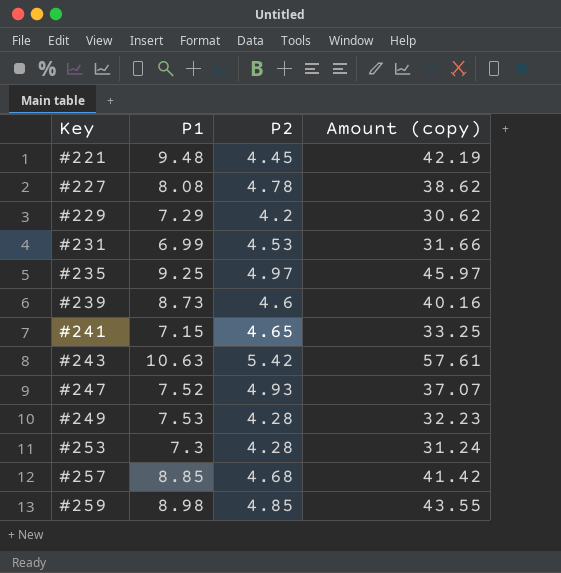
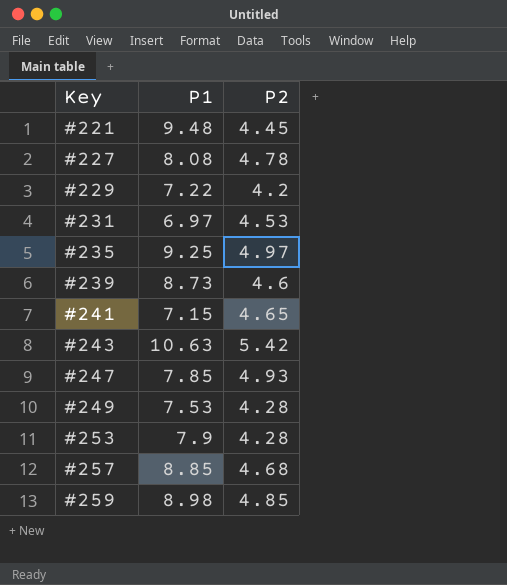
column Amount (copy) | formula: [P1] * [P2] -> none
#229 | P1: 7.29 -> 7.22
#231 | P1: 6.99 -> 6.97
#247 | P1: 7.52 -> 7.85
#253 | P1: 7.3 -> 7.9

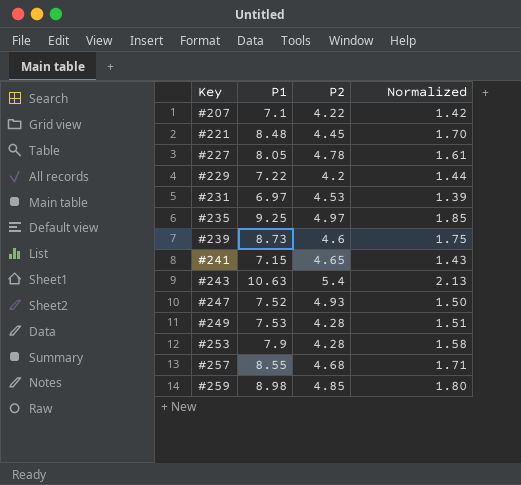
column Normalized | formula: none -> [P1] * 0.2
row #207: none -> 7.1 | 4.22 | 1.42
#221 | P1: 9.48 -> 8.48
#227 | P1: 8.08 -> 8.05
#243 | P2: 5.42 -> 5.4
#247 | P1: 7.85 -> 7.52
#257 | P1: 8.85 -> 8.55

